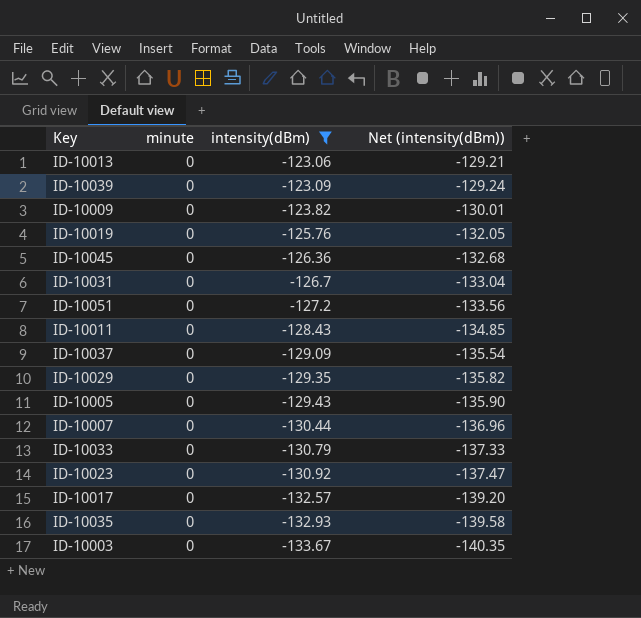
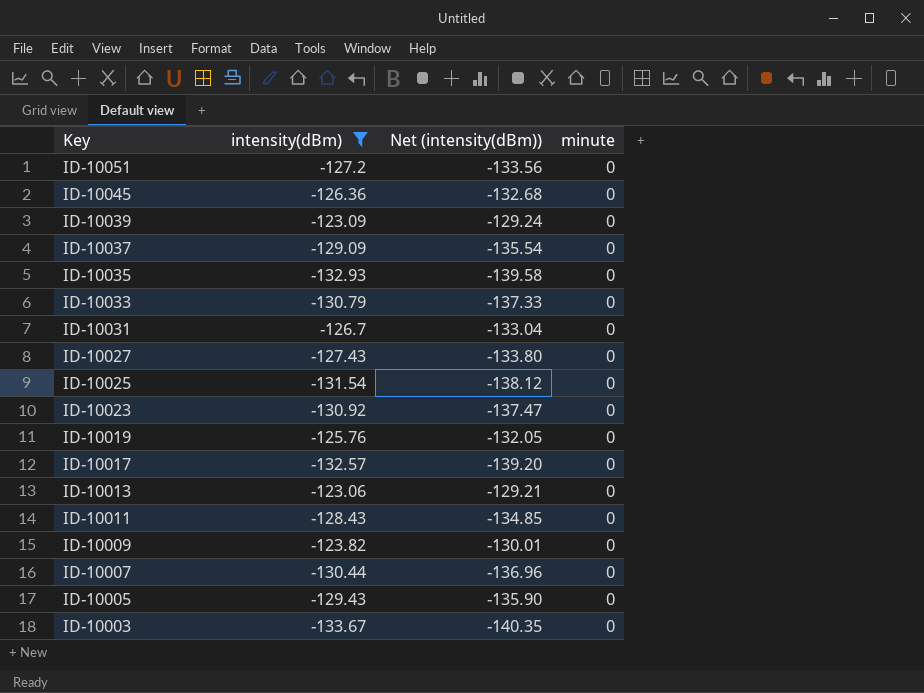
row order: intensity(dBm) descending -> Key descending
column minute | position: 2 -> 4
row ID-10029: 0 | -129.35 | -135.82 -> none
row ID-10027: none -> -127.43 | -133.80 | 0
row ID-10025: none -> -131.54 | -138.12 | 0

